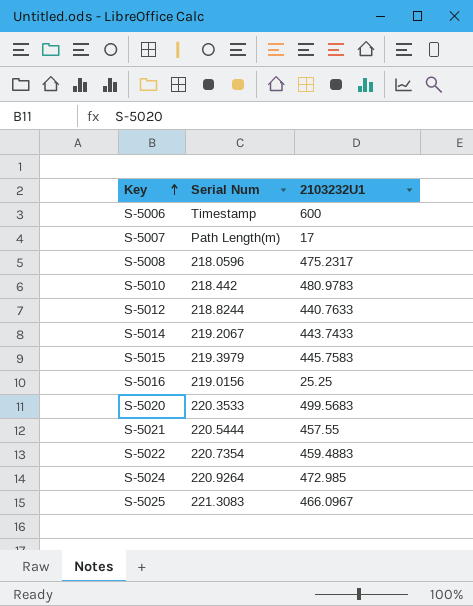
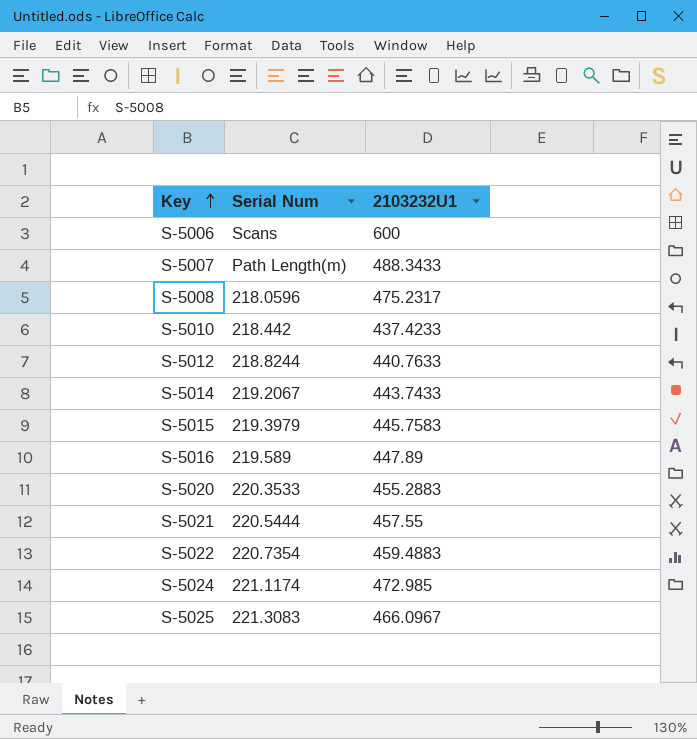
S-5006 | Serial Num: Timestamp -> Scans
S-5007 | 2103232U1: 17 -> 488.3433
S-5010 | 2103232U1: 480.9783 -> 437.4233
S-5016 | Serial Num: 219.0156 -> 219.589
S-5016 | 2103232U1: 25.25 -> 447.89
S-5020 | 2103232U1: 499.5683 -> 455.2883
S-5024 | Serial Num: 220.9264 -> 221.1174

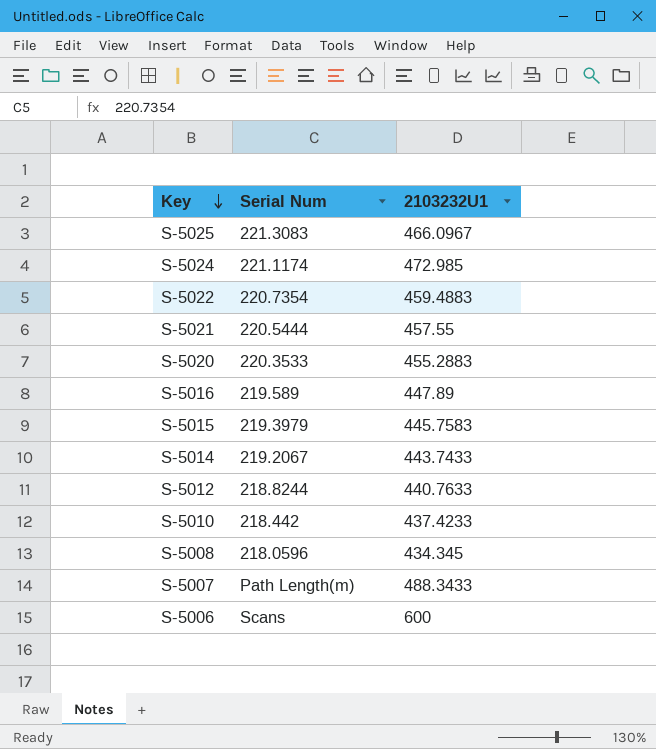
row order: Key ascending -> Key descending
S-5008 | 2103232U1: 475.2317 -> 434.345

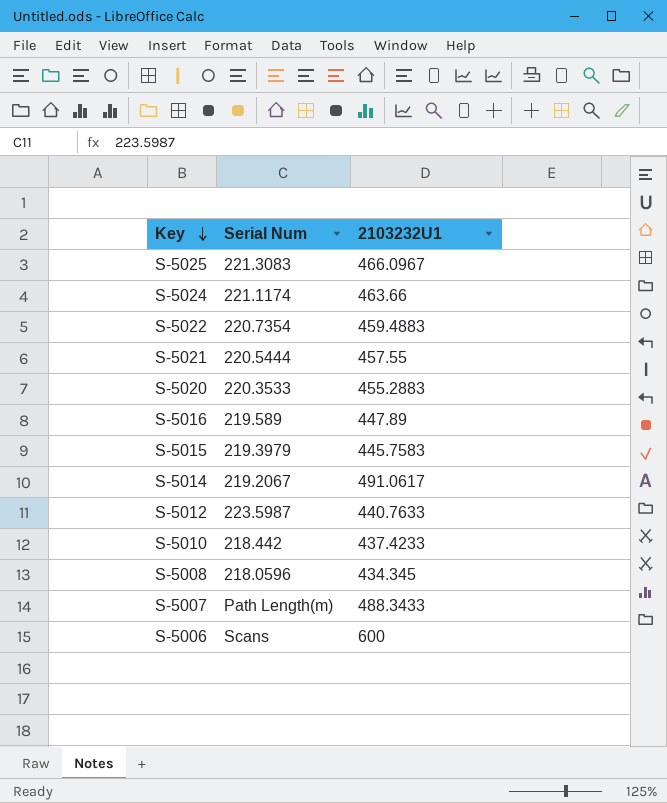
S-5024 | 2103232U1: 472.985 -> 463.66
S-5014 | 2103232U1: 443.7433 -> 491.0617
S-5012 | Serial Num: 218.8244 -> 223.5987

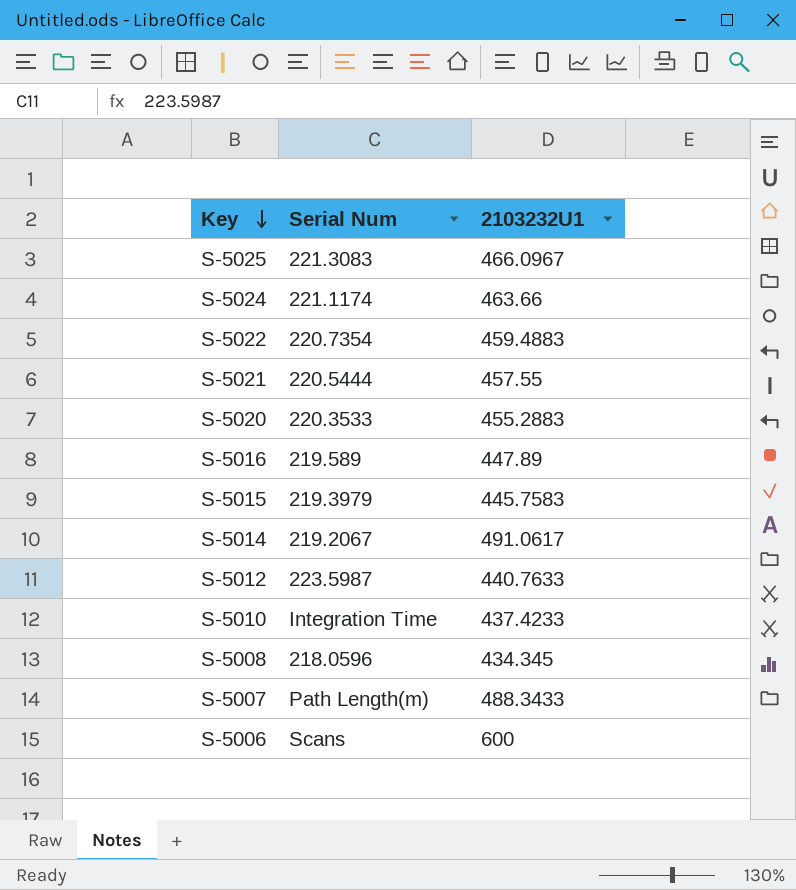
S-5010 | Serial Num: 218.442 -> Integration Time

